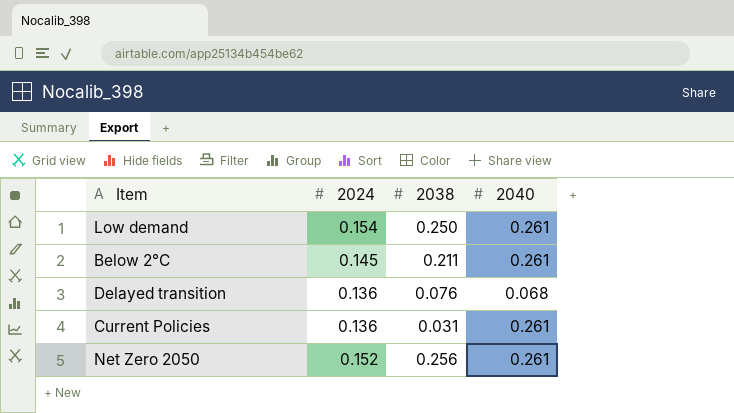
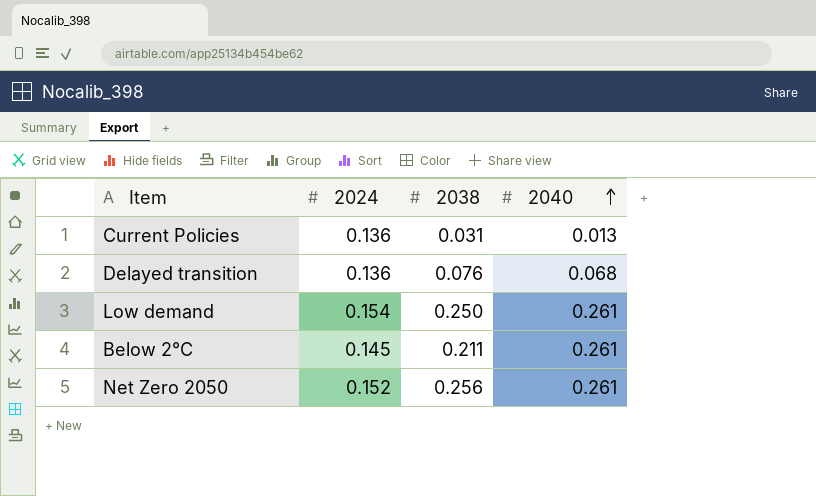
row order: none -> 2040 ascending
Current Policies | 2040: 0.261 -> 0.013

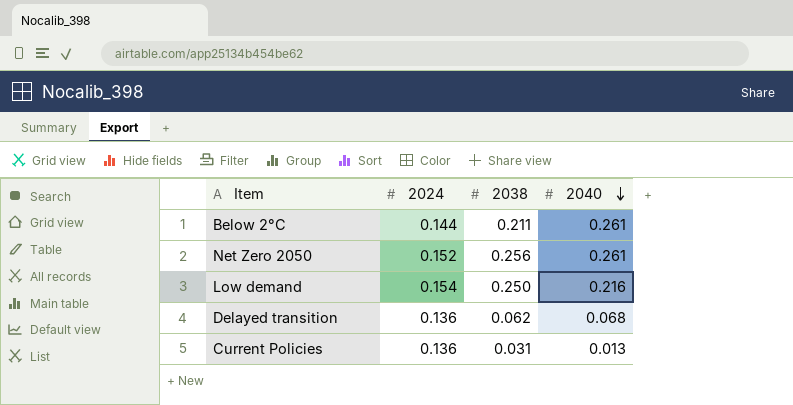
row order: 2040 ascending -> 2040 descending
Below 2°C | 2024: 0.145 -> 0.144
Low demand | 2040: 0.261 -> 0.216
Delayed transition | 2038: 0.076 -> 0.062

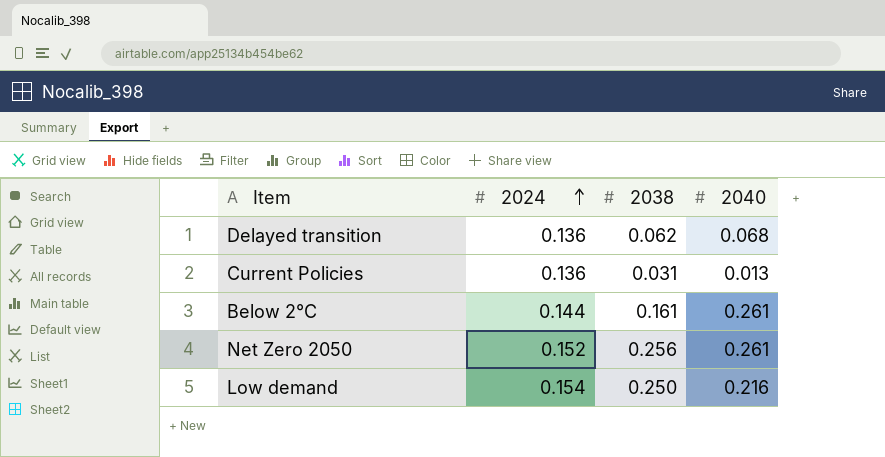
row order: 2040 descending -> 2024 ascending
Below 2°C | 2038: 0.211 -> 0.161

